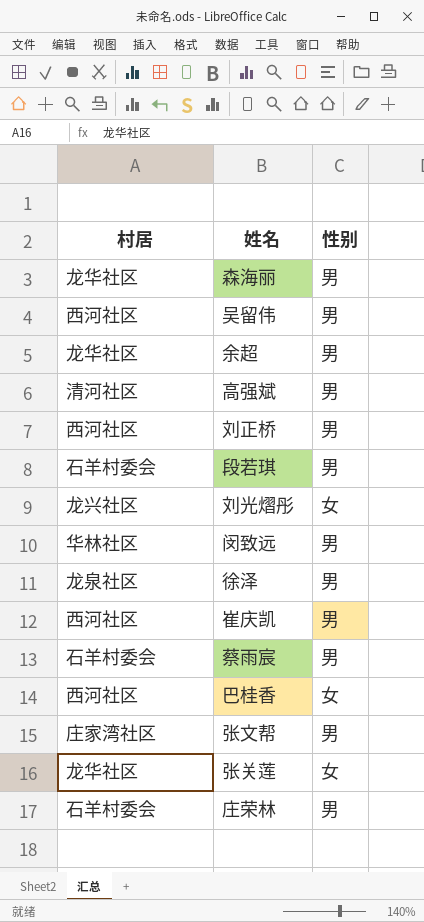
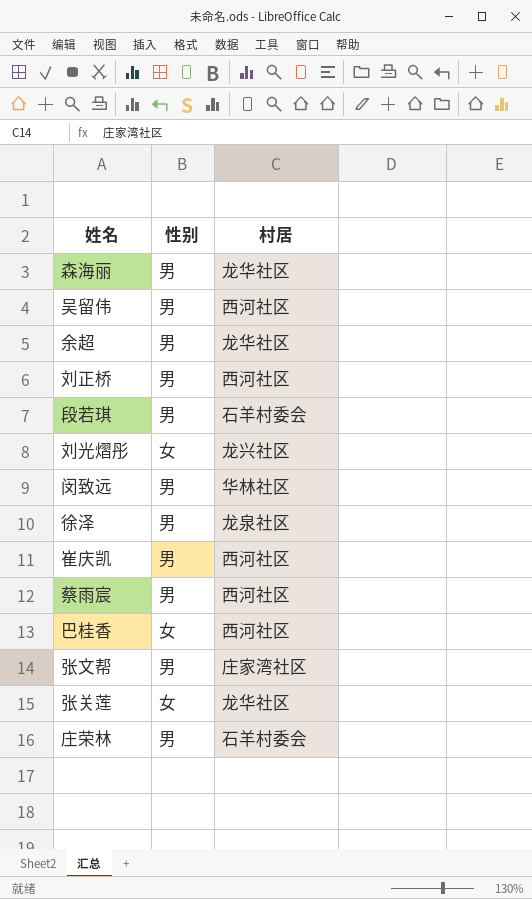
column 村居 | position: 1 -> 3
row 高强斌: 清河社区 | 男 -> none
蔡雨宸 | 村居: 石羊村委会 -> 西河社区

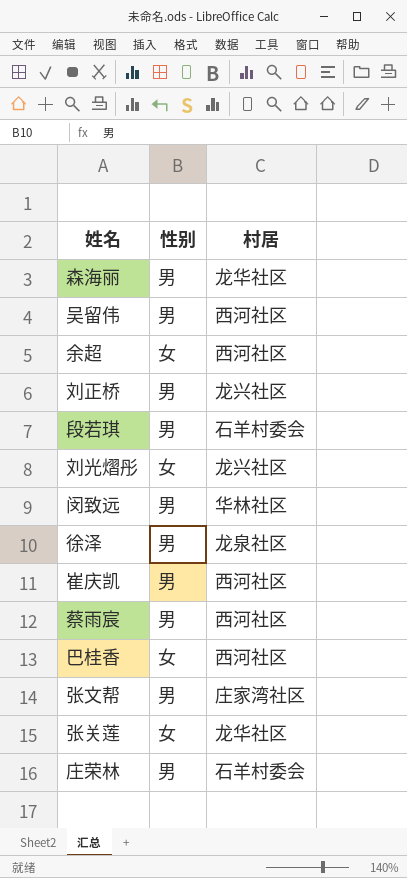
余超 | 性别: 男 -> 女
余超 | 村居: 龙华社区 -> 西河社区
刘正桥 | 村居: 西河社区 -> 龙兴社区

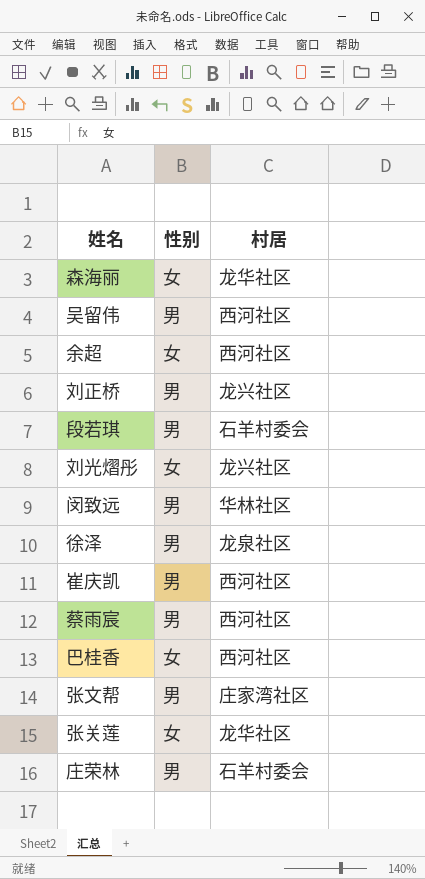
森海丽 | 性别: 男 -> 女

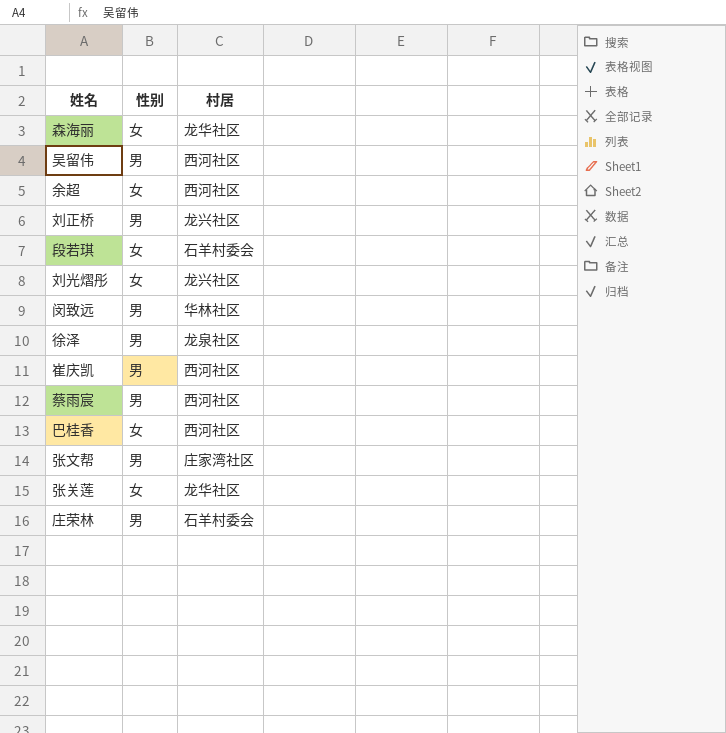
段若琪 | 性别: 男 -> 女

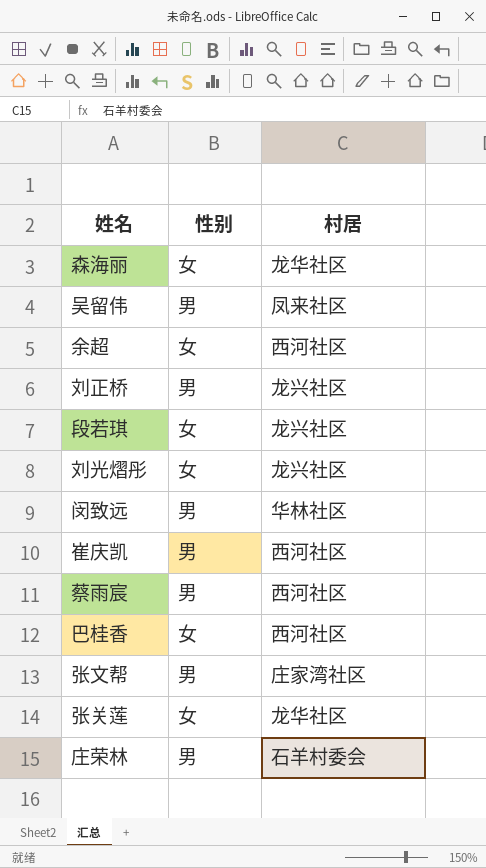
row 徐泽: 男 | 龙泉社区 -> none
吴留伟 | 村居: 西河社区 -> 凤来社区
段若琪 | 村居: 石羊村委会 -> 龙兴社区

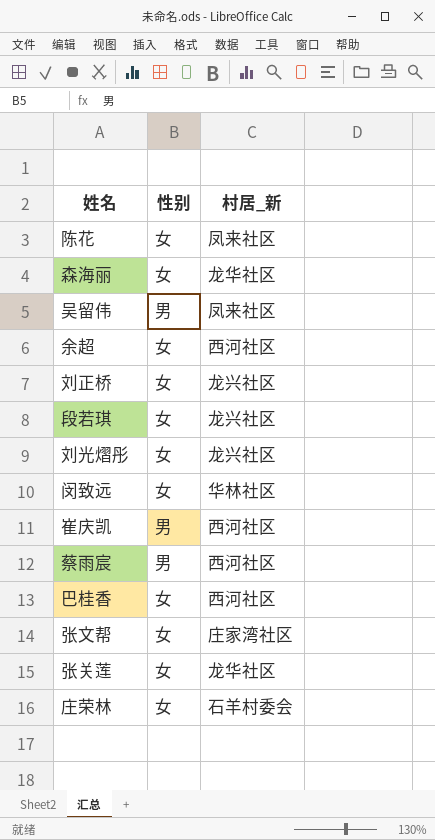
column name: 村居 -> 村居_新
row 陈花: none -> 女 | 凤来社区
刘正桥 | 性别: 男 -> 女
闵致远 | 性别: 男 -> 女
张文帮 | 性别: 男 -> 女
庄荣林 | 性别: 男 -> 女

